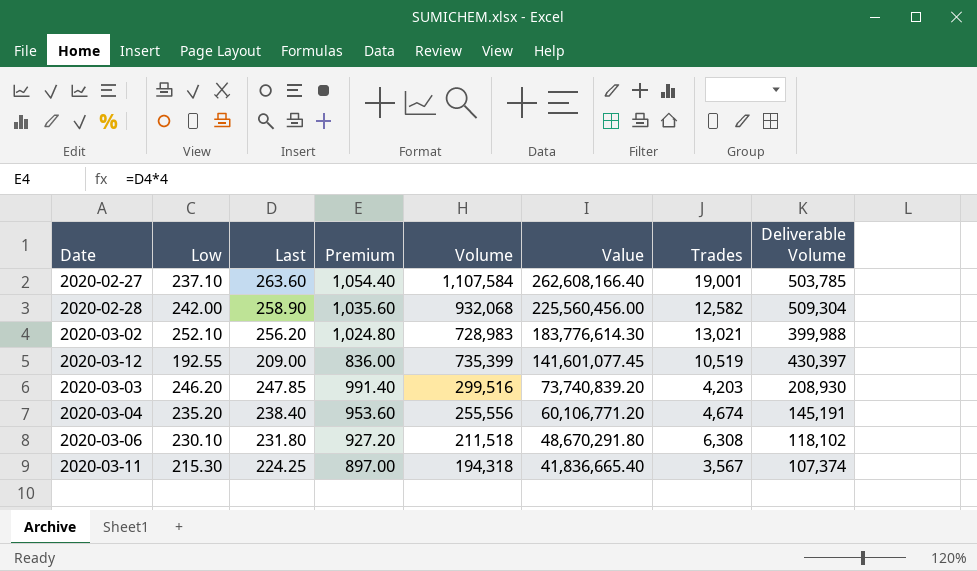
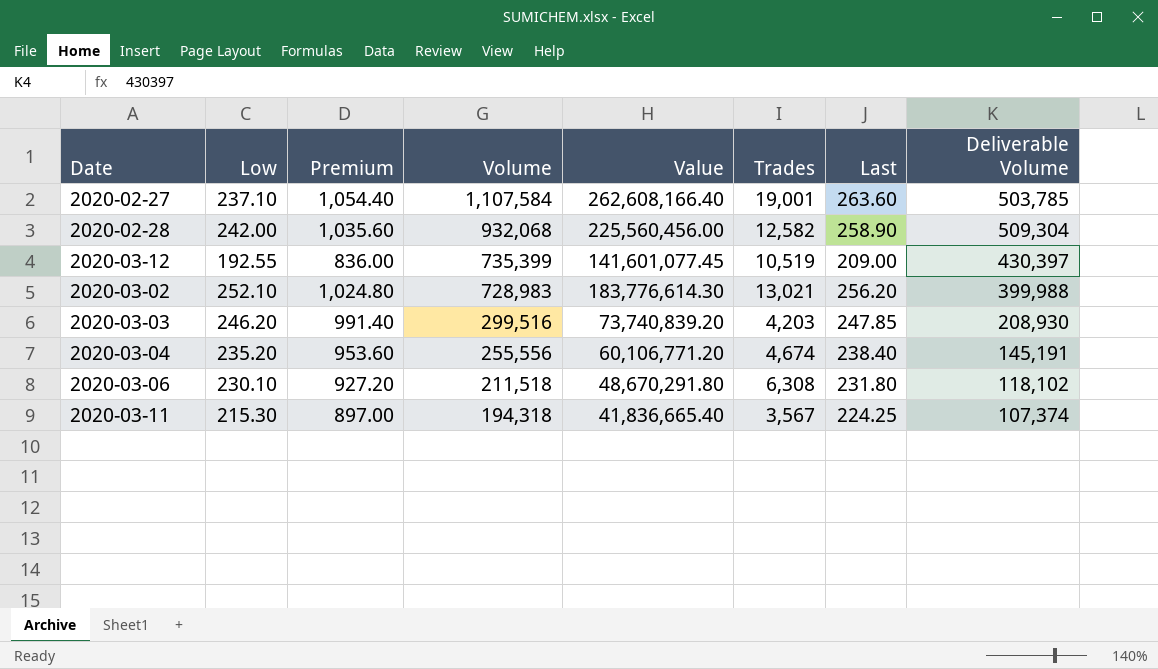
row order: Value descending -> Volume descending
column Last | position: 3 -> 7

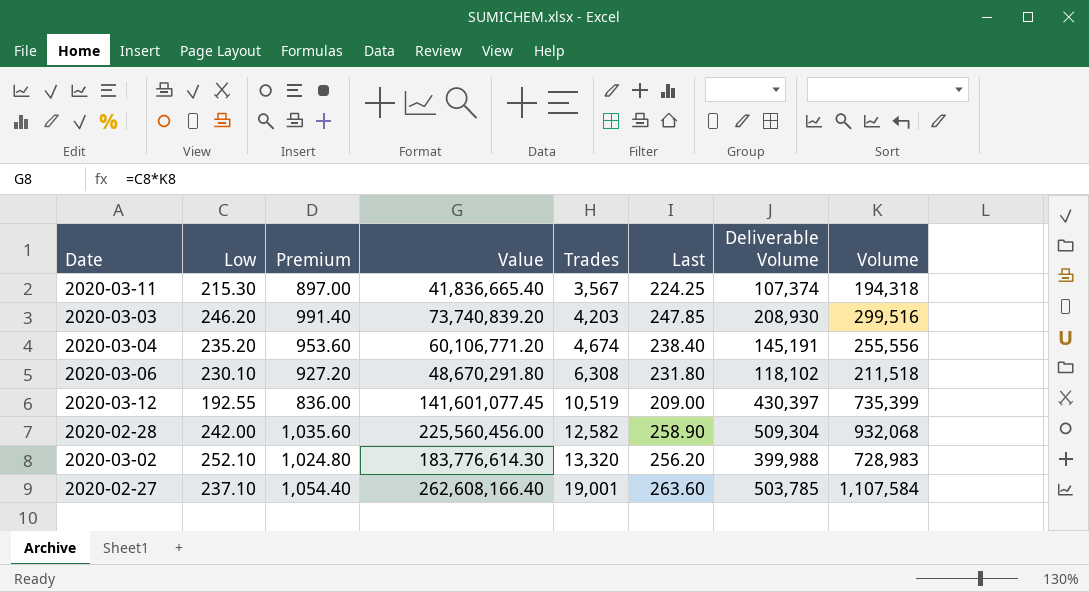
row order: Volume descending -> Trades ascending
column Volume | position: 4 -> 8
2020-03-02 | Trades: 13,021 -> 13,320

